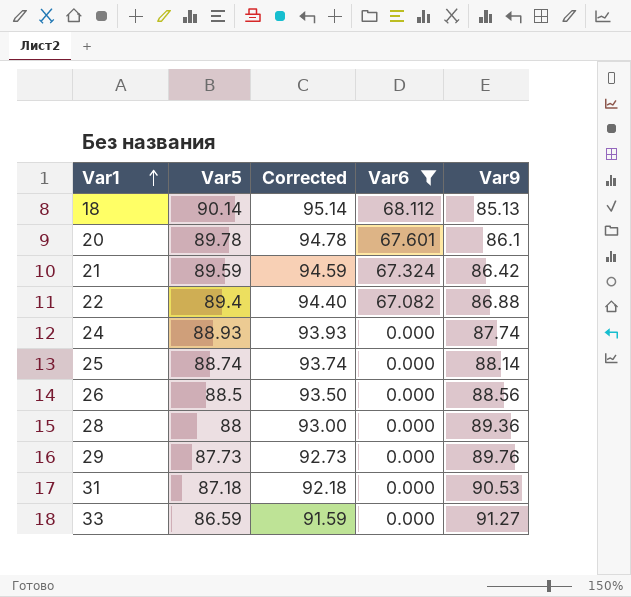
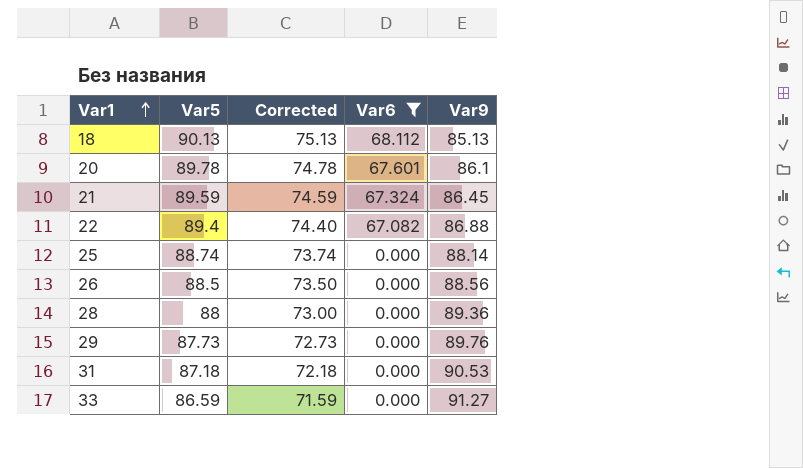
column Corrected | formula: [Var5] + 5 -> [Var5] - 15
row 24: 88.93 | 93.93 | 0.000 | 87.74 -> none
18 | Var5: 90.14 -> 90.13
21 | Var9: 86.42 -> 86.45

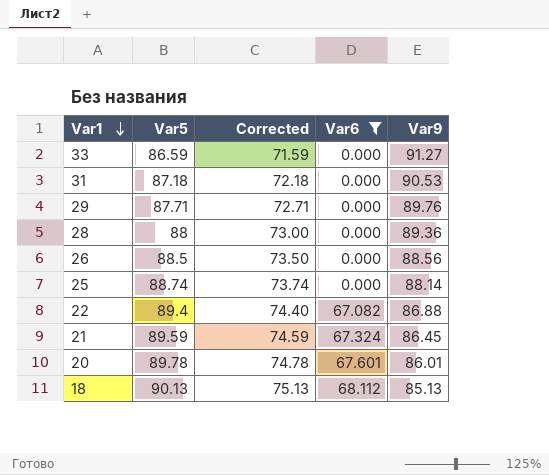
row order: Var1 ascending -> Var1 descending
29 | Var5: 87.73 -> 87.71
29 | Corrected: 72.73 -> 72.71
20 | Var9: 86.1 -> 86.01

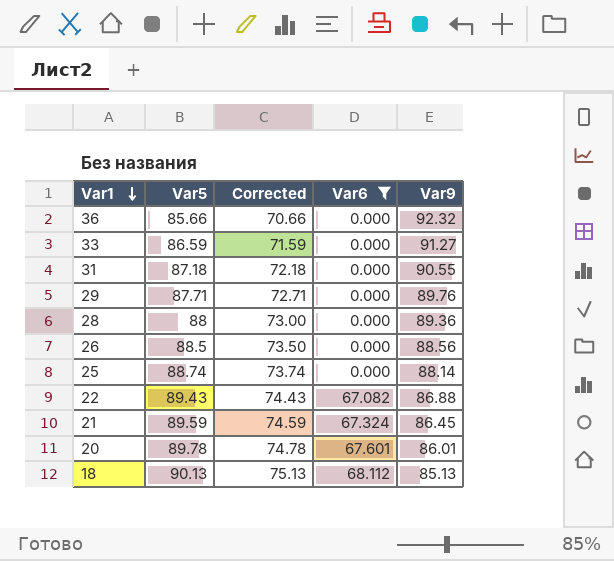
row 36: none -> 85.66 | 70.66 | 0.000 | 92.32
31 | Var9: 90.53 -> 90.55
22 | Var5: 89.4 -> 89.43
22 | Corrected: 74.40 -> 74.43

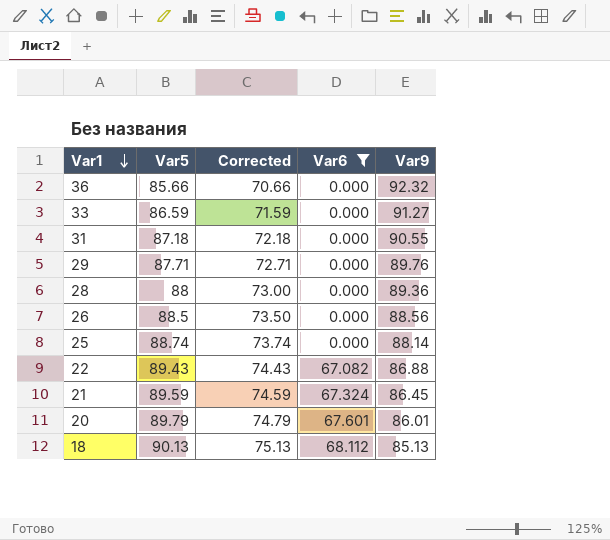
20 | Var5: 89.78 -> 89.79
20 | Corrected: 74.78 -> 74.79

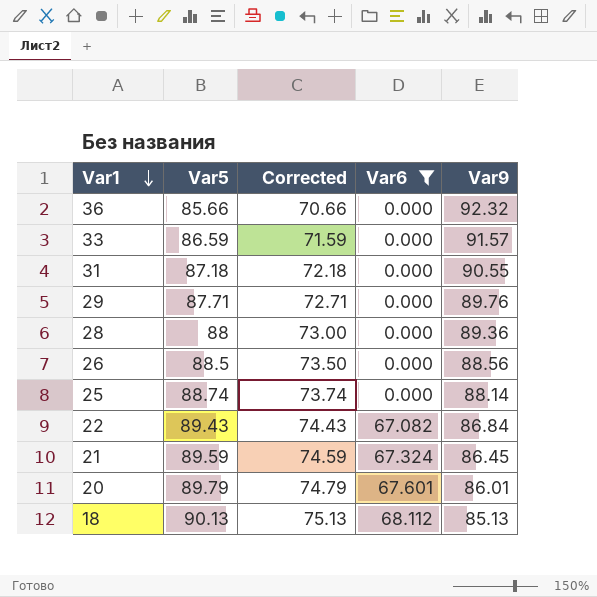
33 | Var9: 91.27 -> 91.57
22 | Var9: 86.88 -> 86.84

